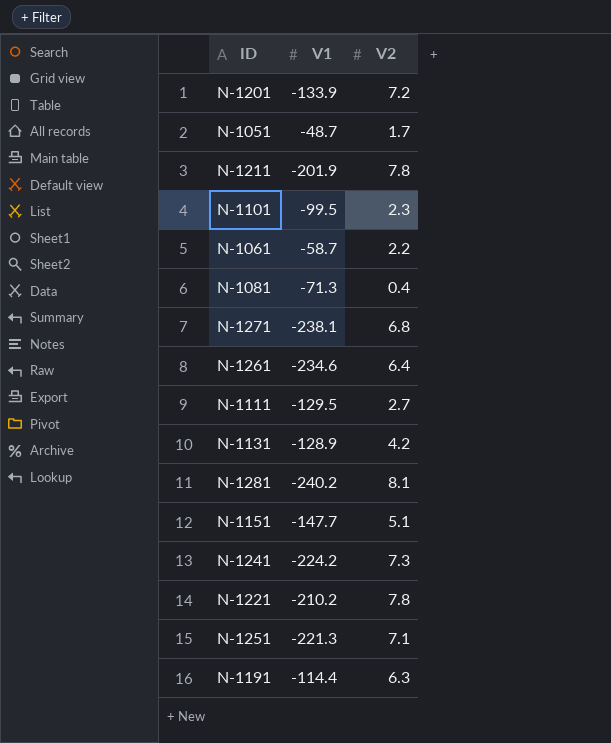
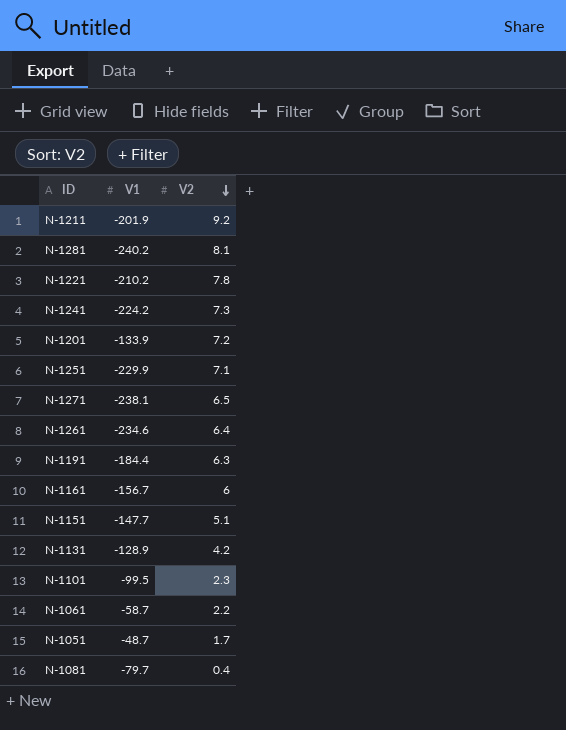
row order: none -> V2 descending
row N-1111: -129.5 | 2.7 -> none
N-1211 | V2: 7.8 -> 9.2
N-1251 | V1: -221.3 -> -229.9
N-1271 | V2: 6.8 -> 6.5
N-1191 | V1: -114.4 -> -184.4
row N-1161: none -> -156.7 | 6
N-1081 | V1: -71.3 -> -79.7

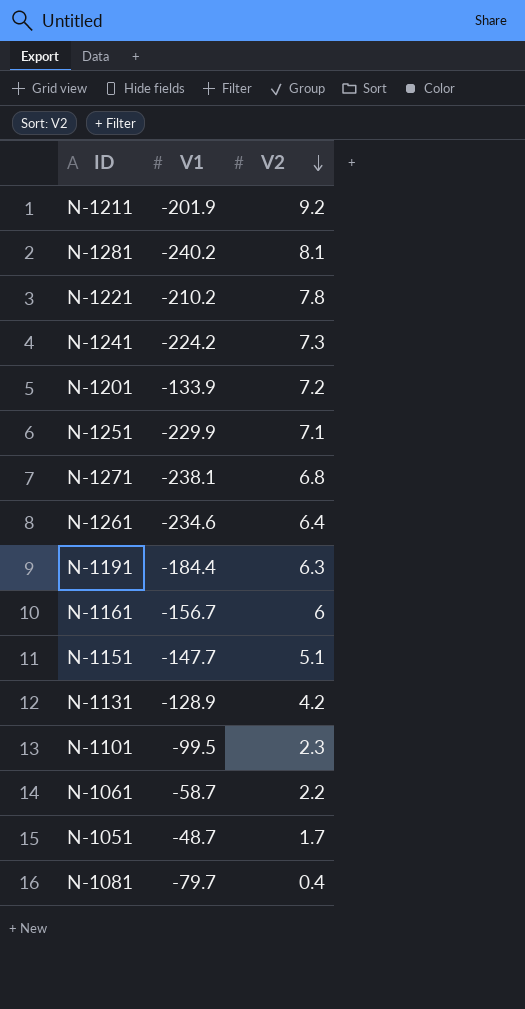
N-1271 | V2: 6.5 -> 6.8

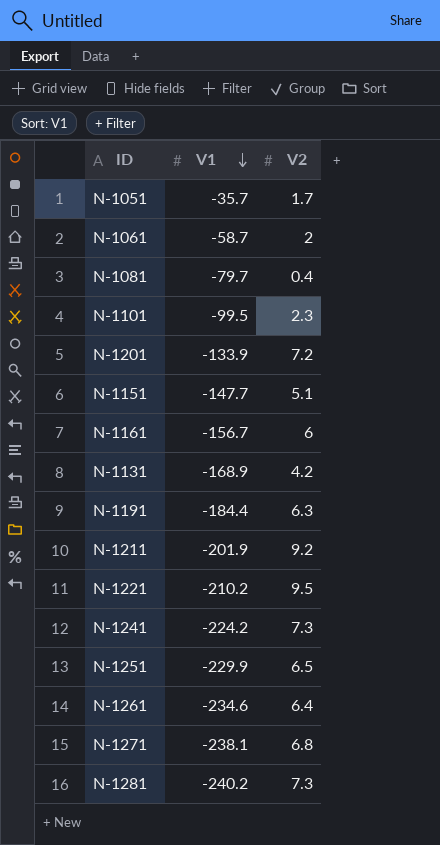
row order: V2 descending -> V1 descending
N-1051 | V1: -48.7 -> -35.7
N-1061 | V2: 2.2 -> 2
N-1131 | V1: -128.9 -> -168.9
N-1221 | V2: 7.8 -> 9.5
N-1251 | V2: 7.1 -> 6.5
N-1281 | V2: 8.1 -> 7.3

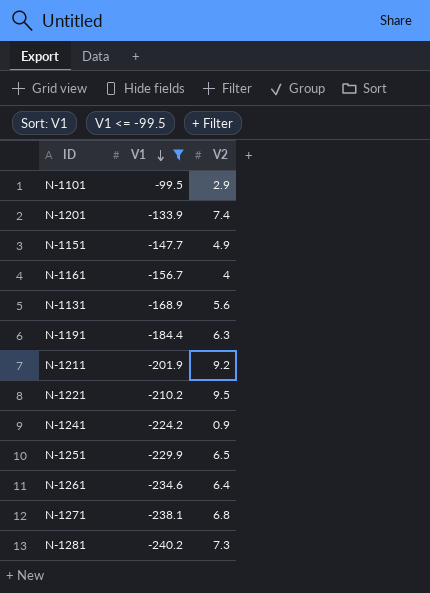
filter: none -> V1 <= -99.5
N-1101 | V2: 2.3 -> 2.9
N-1201 | V2: 7.2 -> 7.4
N-1151 | V2: 5.1 -> 4.9
N-1161 | V2: 6 -> 4
N-1131 | V2: 4.2 -> 5.6
N-1241 | V2: 7.3 -> 0.9

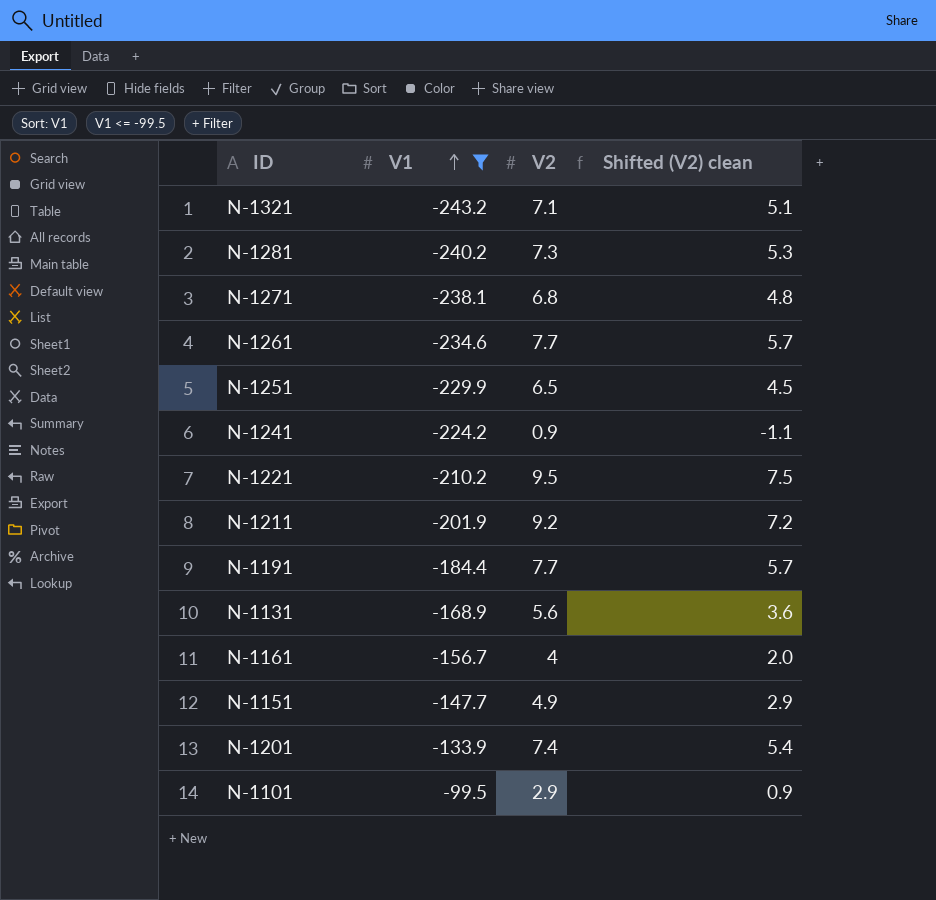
row order: V1 descending -> V1 ascending
column Shifted (V2) clean | formula: none -> [V2] - 2
row N-1321: none -> -243.2 | 7.1 | 5.1
N-1261 | V2: 6.4 -> 7.7
N-1191 | V2: 6.3 -> 7.7

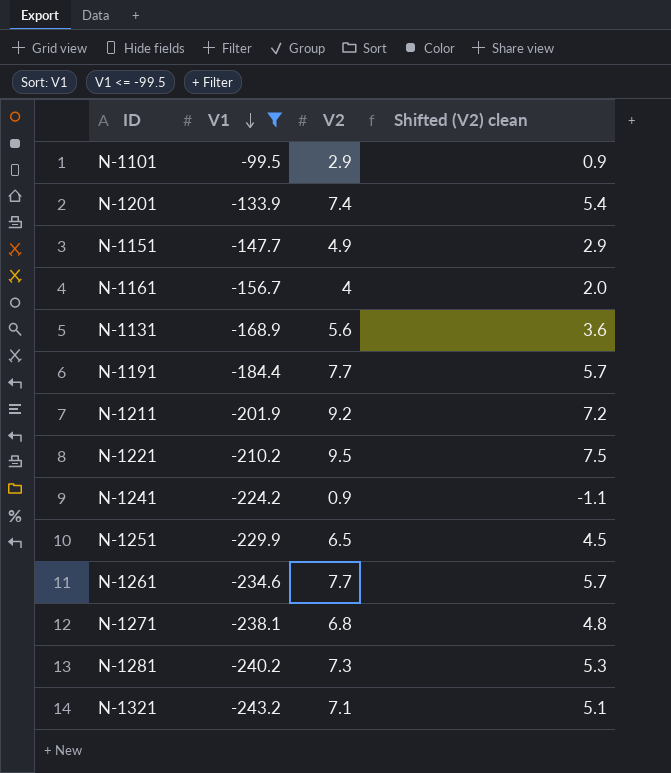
row order: V1 ascending -> V1 descending

